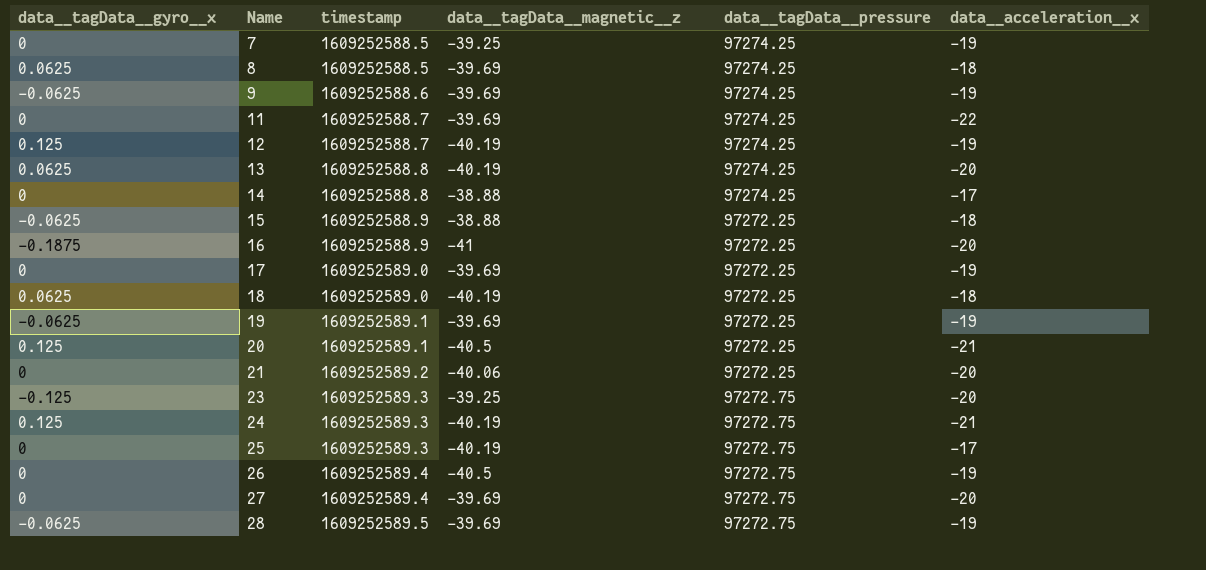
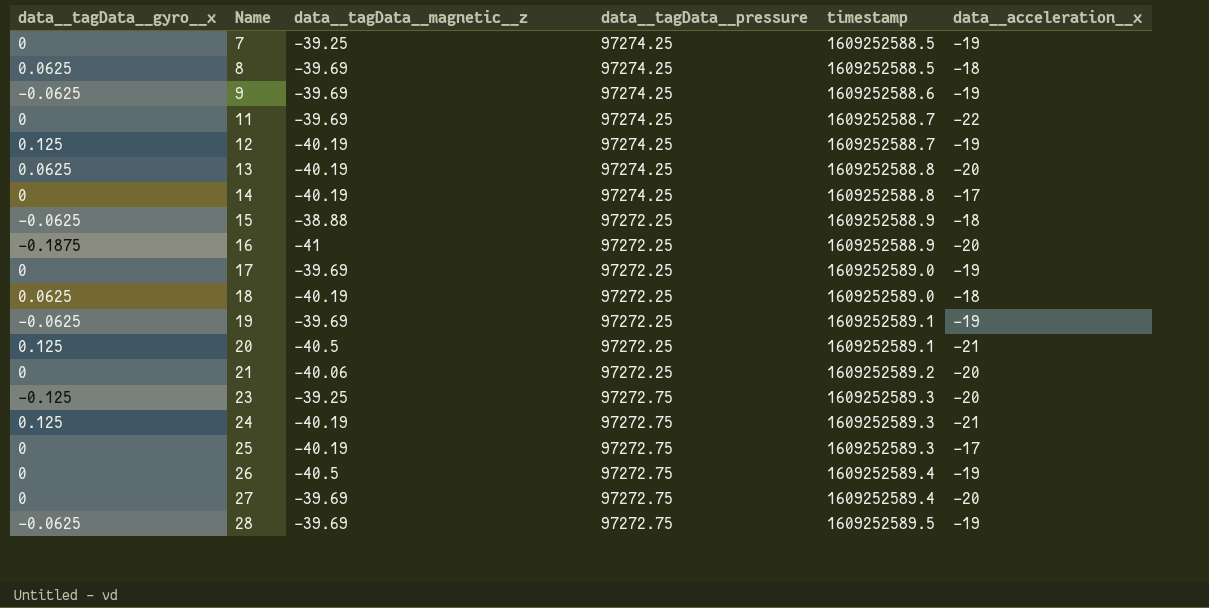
column timestamp | position: 3 -> 5
14 | data__tagData__magnetic__z: -38.88 -> -40.19

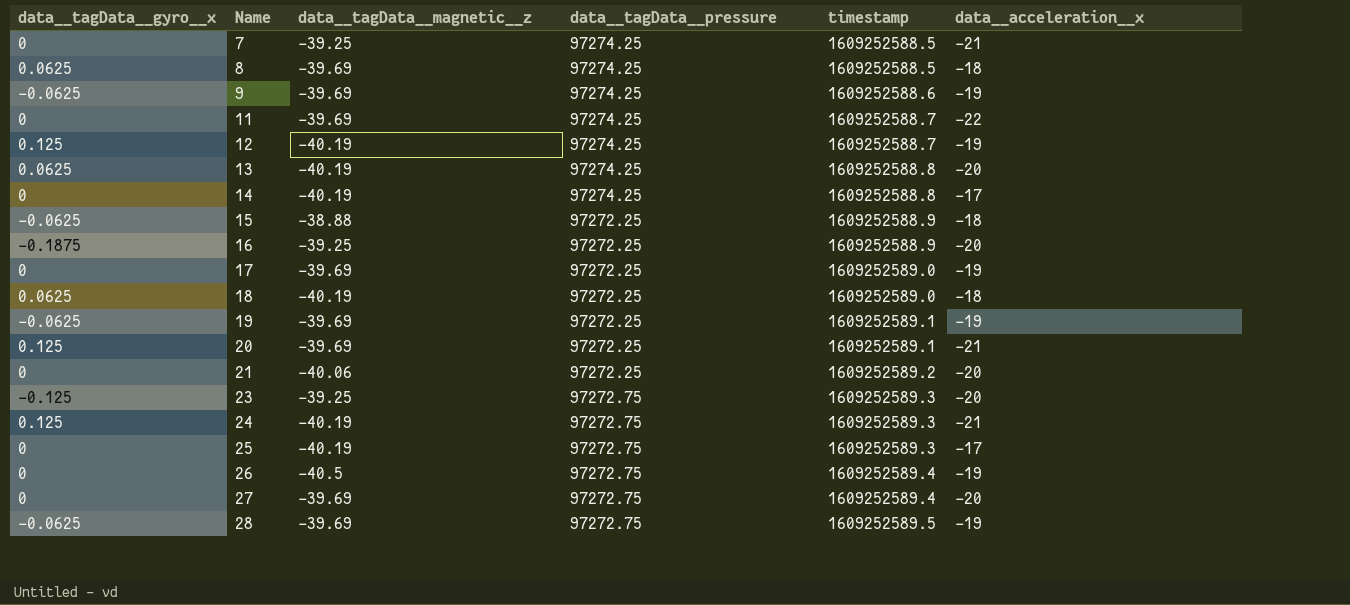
7 | data__acceleration__x: -19 -> -21
16 | data__tagData__magnetic__z: -41 -> -39.25
20 | data__tagData__magnetic__z: -40.5 -> -39.69

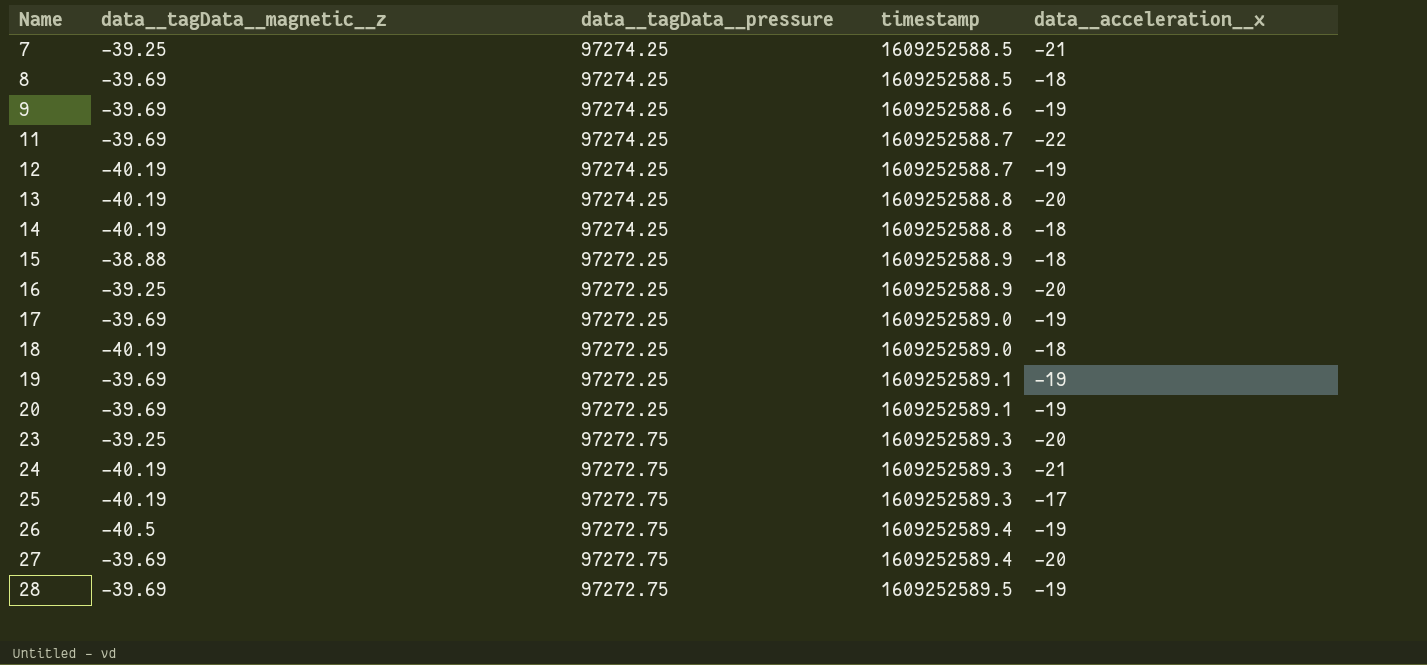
column data__tagData__gyro__x | position: 1 -> none
row 21: 0 | -40.06 | 97272.25 | 1609252589.2 | -20 -> none
14 | data__acceleration__x: -17 -> -18
20 | data__acceleration__x: -21 -> -19

